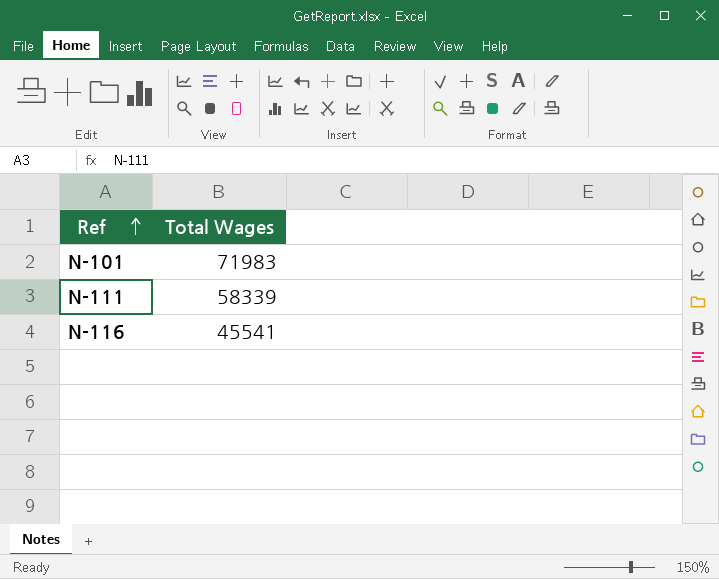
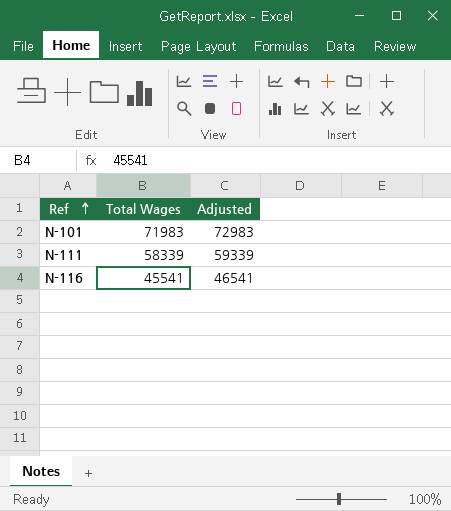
column Adjusted | formula: none -> [Total Wages] + 1000

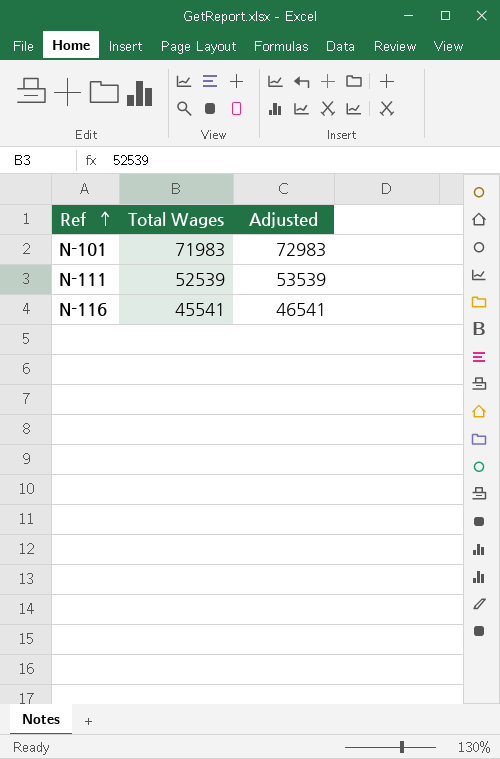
N-111 | Total Wages: 58339 -> 52539
N-111 | Adjusted: 59339 -> 53539

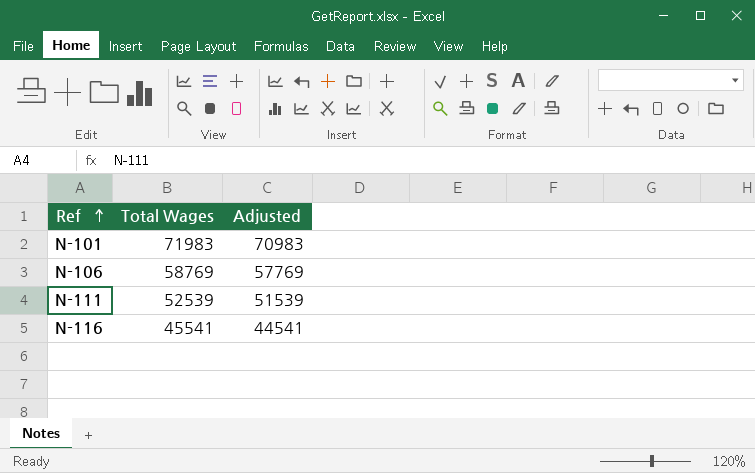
column Adjusted | formula: [Total Wages] + 1000 -> [Total Wages] - 1000
row N-106: none -> 58769 | 57769

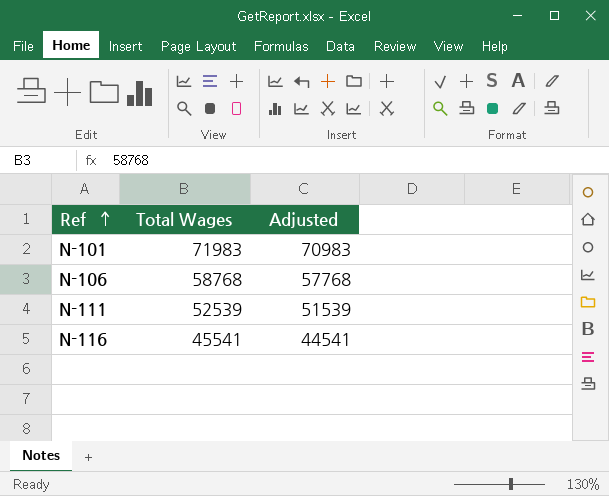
N-106 | Total Wages: 58769 -> 58768
N-106 | Adjusted: 57769 -> 57768

